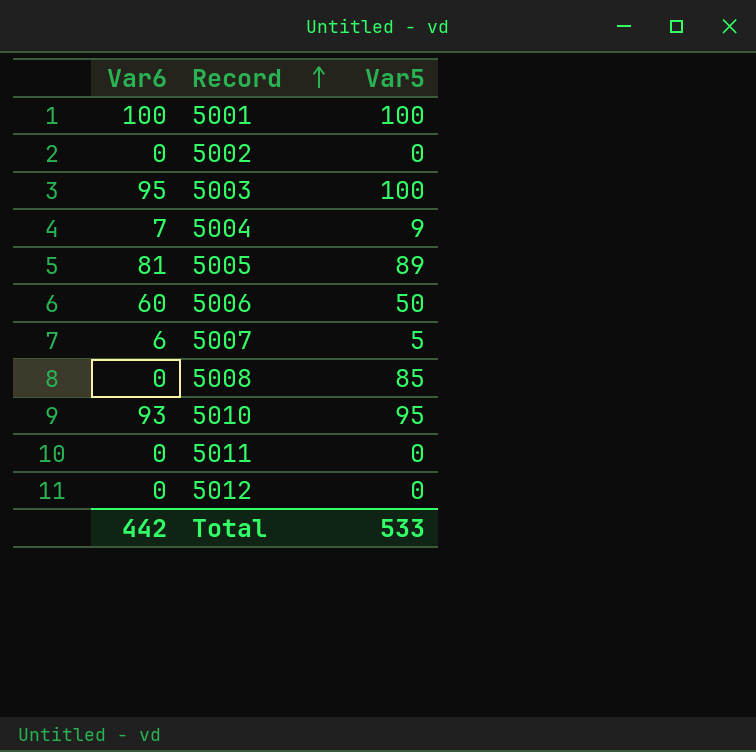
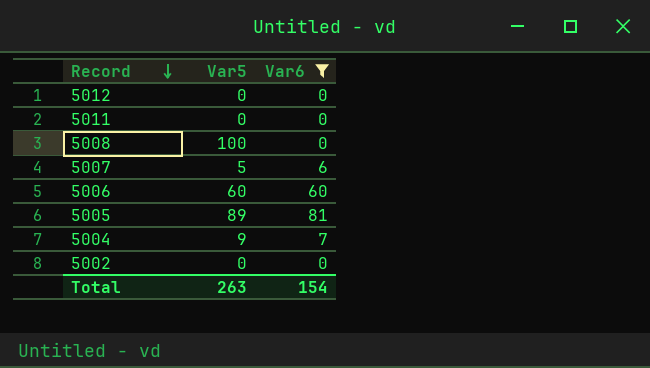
filter: none -> Var6 <= 81
row order: Record ascending -> Record descending
column Var6 | position: 1 -> 3
5008 | Var5: 85 -> 100
5006 | Var5: 50 -> 60
Total | Var5: 533 -> 263
Total | Var6: 442 -> 154

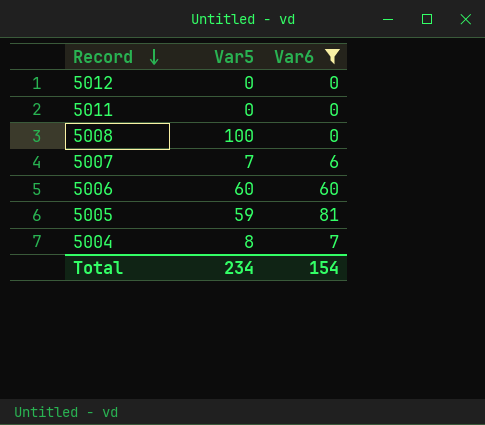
row 5002: 0 | 0 -> none
5007 | Var5: 5 -> 7
5005 | Var5: 89 -> 59
5004 | Var5: 9 -> 8
Total | Var5: 263 -> 234

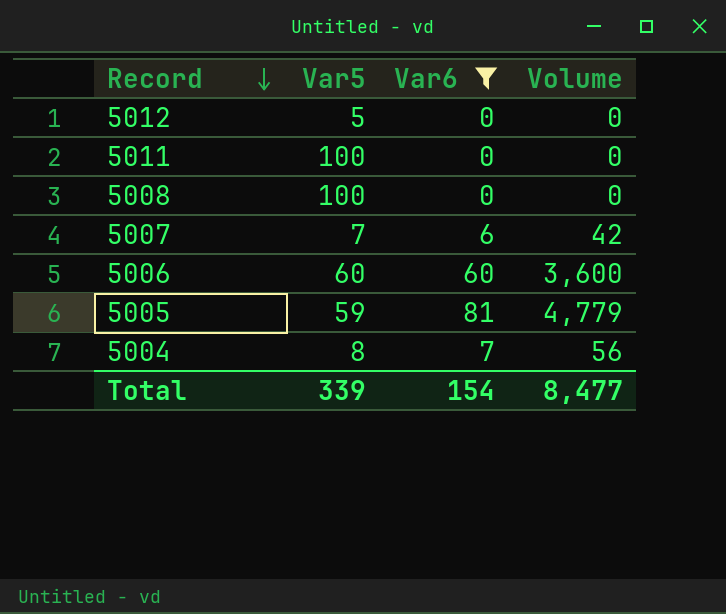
column Volume | formula: none -> [Var5] * [Var6]
5012 | Var5: 0 -> 5
5011 | Var5: 0 -> 100
Total | Var5: 234 -> 339

